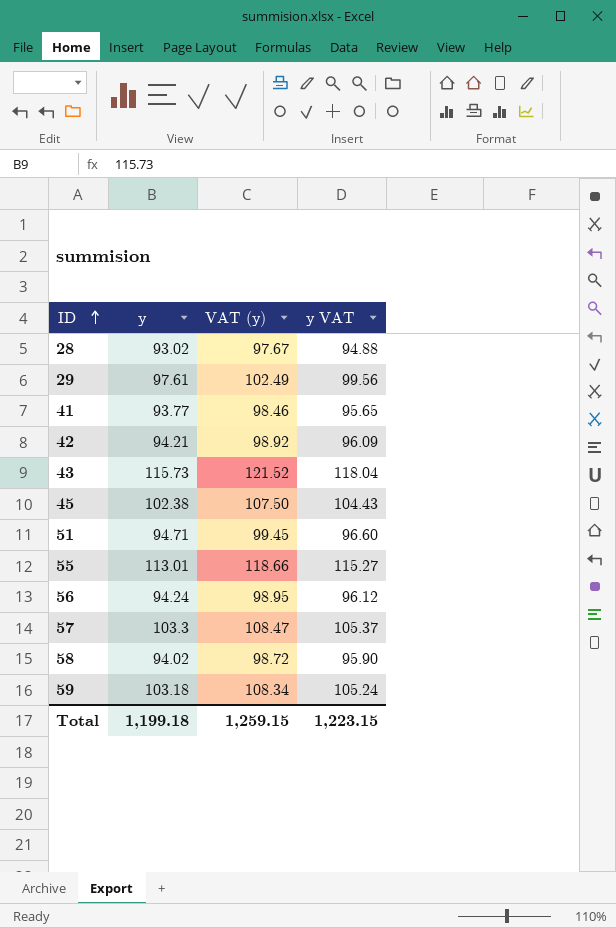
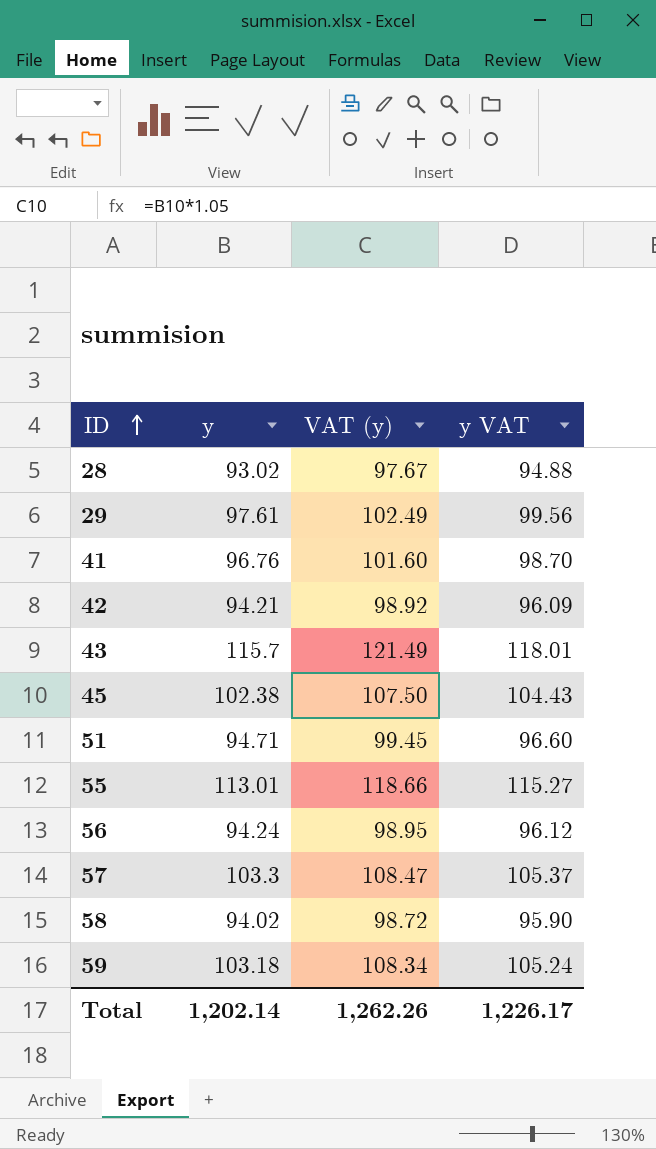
41 | y: 93.77 -> 96.76
41 | VAT (y): 98.46 -> 101.60
41 | y VAT: 95.65 -> 98.70
43 | y: 115.73 -> 115.7
43 | VAT (y): 121.52 -> 121.49
43 | y VAT: 118.04 -> 118.01
Total | y: 1,199.18 -> 1,202.14
Total | VAT (y): 1,259.15 -> 1,262.26
Total | y VAT: 1,223.15 -> 1,226.17

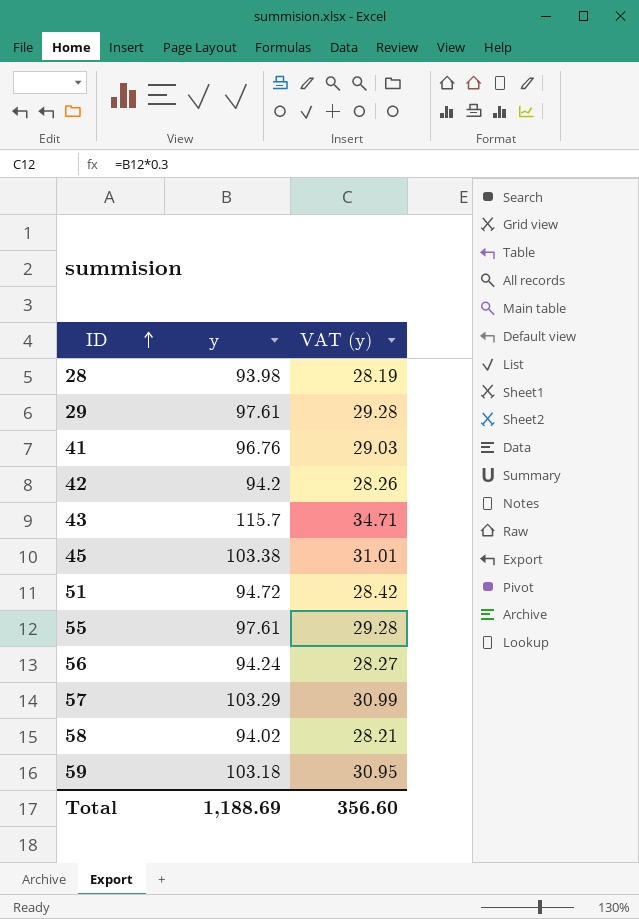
column y VAT | formula: [y] * 1.02 -> none
column VAT (y) | formula: [y] * 1.05 -> [y] * 0.3
28 | y: 93.02 -> 93.98
42 | y: 94.21 -> 94.2
45 | y: 102.38 -> 103.38
51 | y: 94.71 -> 94.72
55 | y: 113.01 -> 97.61
57 | y: 103.3 -> 103.29
Total | y: 1,202.14 -> 1,188.69
Total | VAT (y): 1,262.26 -> 356.60

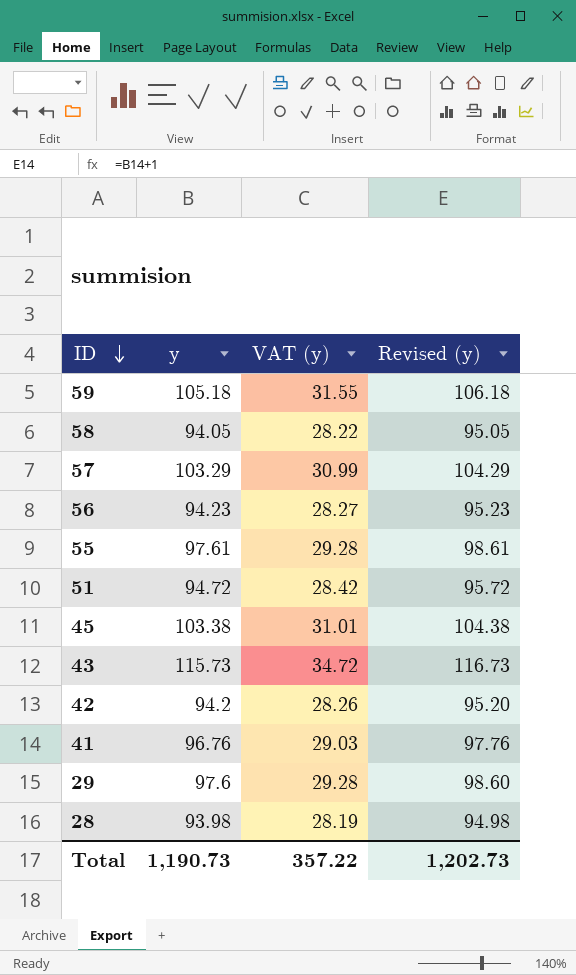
row order: ID ascending -> ID descending
column Revised (y) | formula: none -> [y] + 1
59 | y: 103.18 -> 105.18
59 | VAT (y): 30.95 -> 31.55
58 | y: 94.02 -> 94.05
58 | VAT (y): 28.21 -> 28.22
56 | y: 94.24 -> 94.23
43 | y: 115.7 -> 115.73
43 | VAT (y): 34.71 -> 34.72
29 | y: 97.61 -> 97.6
Total | y: 1,188.69 -> 1,190.73
Total | VAT (y): 356.60 -> 357.22

